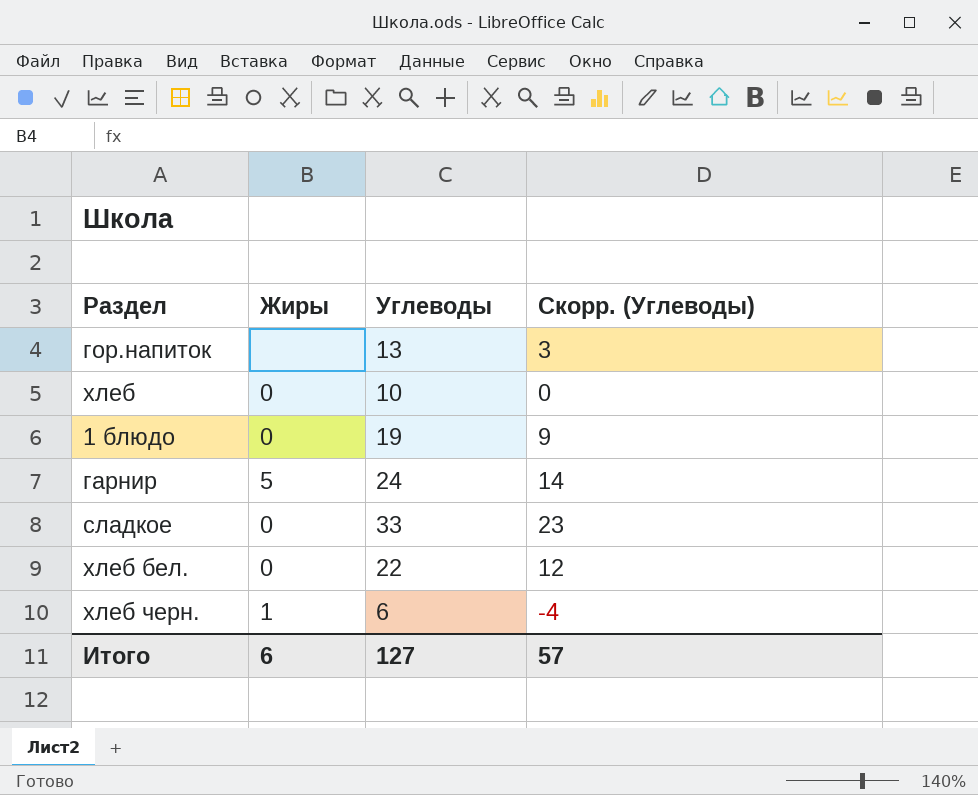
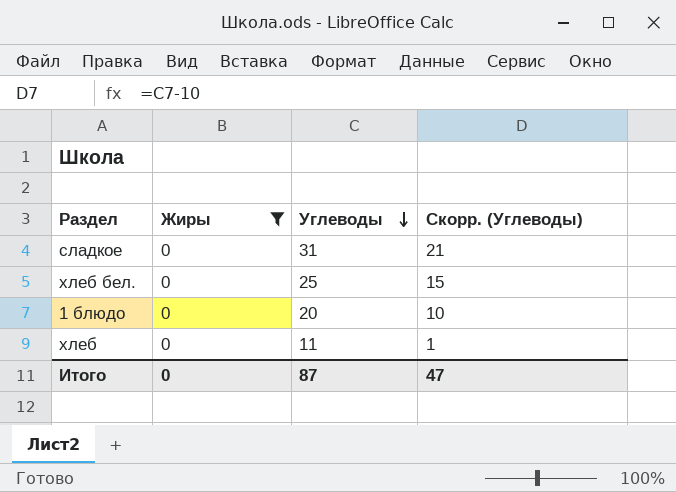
filter: none -> Жиры = 0
row order: none -> Углеводы descending
сладкое | Углеводы: 33 -> 31
сладкое | Скорр. (Углеводы): 23 -> 21
хлеб бел. | Углеводы: 22 -> 25
хлеб бел. | Скорр. (Углеводы): 12 -> 15
1 блюдо | Углеводы: 19 -> 20
1 блюдо | Скорр. (Углеводы): 9 -> 10
хлеб | Углеводы: 10 -> 11
хлеб | Скорр. (Углеводы): 0 -> 1
Итого | Жиры: 6 -> 0
Итого | Углеводы: 127 -> 87
Итого | Скорр. (Углеводы): 57 -> 47

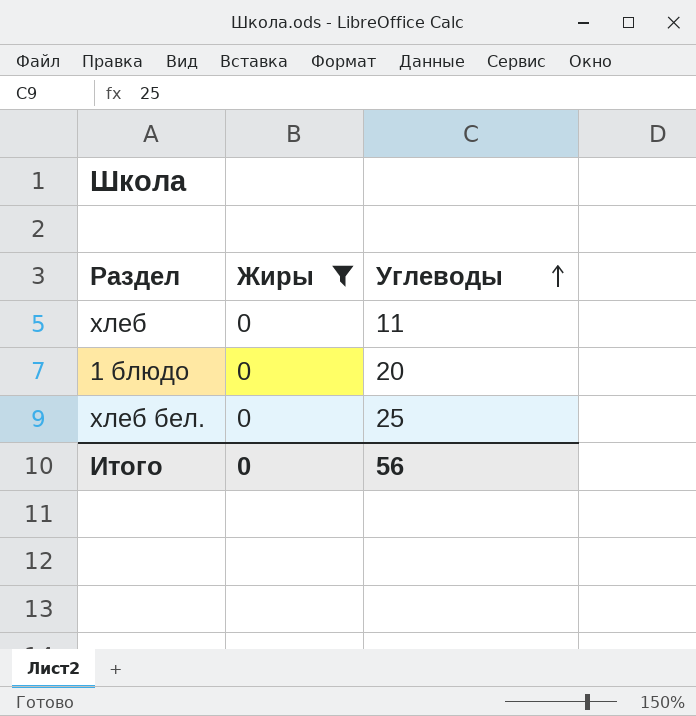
row order: Углеводы descending -> Углеводы ascending
column Скорр. (Углеводы) | formula: [Углеводы] - 10 -> none
row сладкое: 0 | 31 | 21 -> none
Итого | Углеводы: 87 -> 56

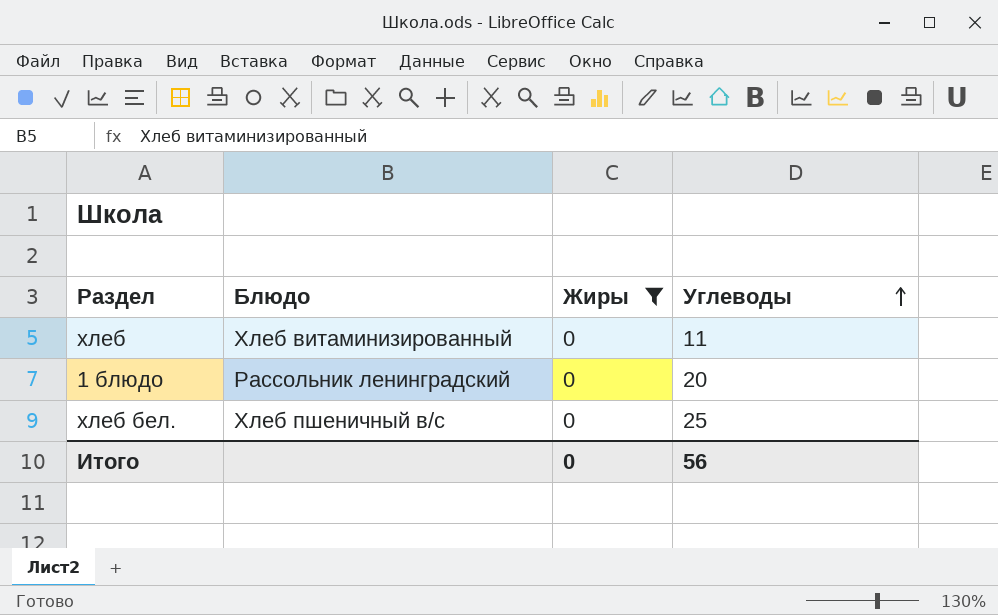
column Блюдо | position: none -> 2

